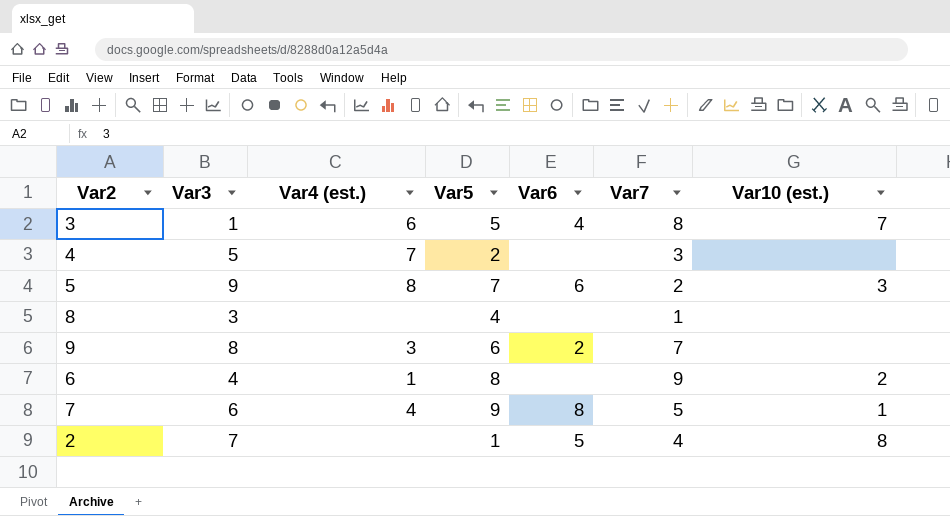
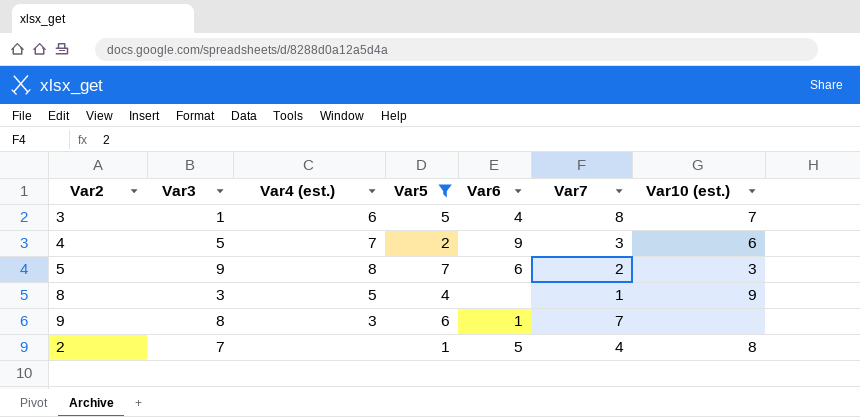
filter: none -> Var5 <= 7
4 | Var6: none -> 9
4 | Var10 (est.): none -> 6
8 | Var4 (est.): none -> 5
8 | Var10 (est.): none -> 9
9 | Var6: 2 -> 1

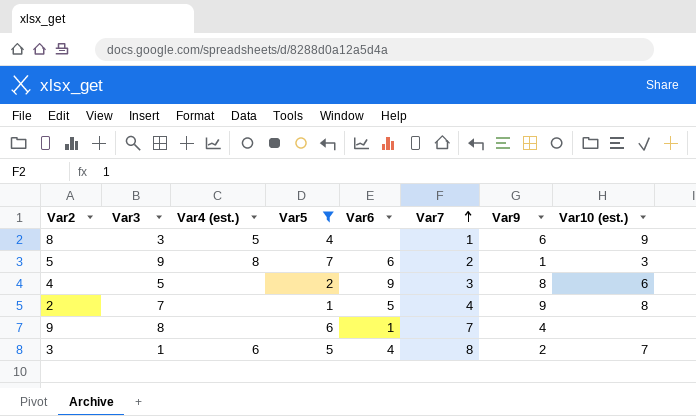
row order: none -> Var7 ascending
column Var9 | position: none -> 7
4 | Var4 (est.): 7 -> none
9 | Var4 (est.): 3 -> none

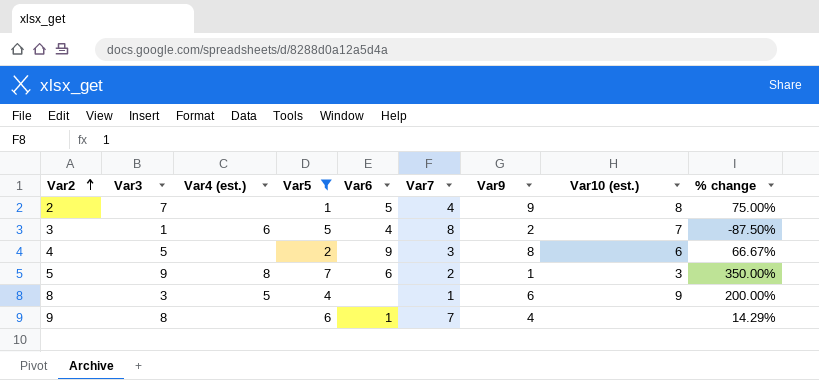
row order: Var7 ascending -> Var2 ascending
column % change | formula: none -> ([Var3] - [Var7]) / [Var7]

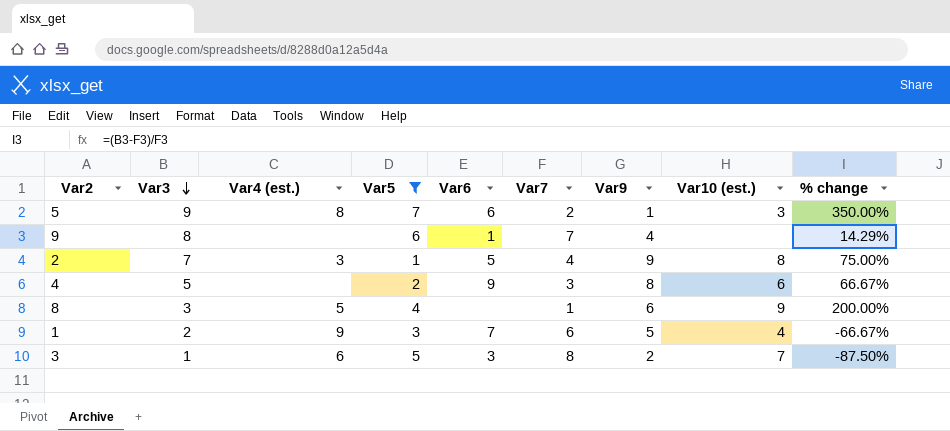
row order: Var2 ascending -> Var3 descending
2 | Var4 (est.): none -> 3
row 1: none -> 2 | 9 | 3 | 7 | 6 | 5 | 4 | -66.67%
3 | Var6: 4 -> 3

